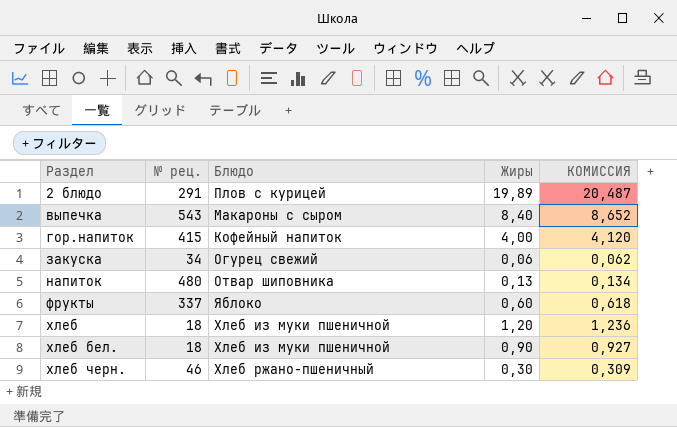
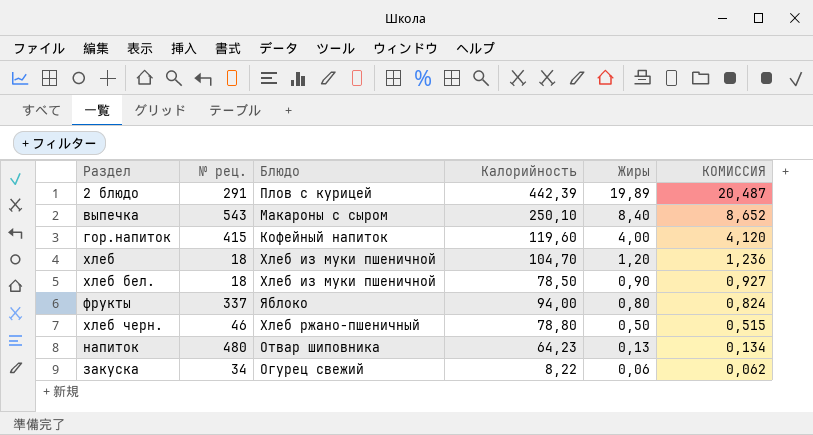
row order: Раздел ascending -> Жиры descending
column Калорийность | position: none -> 4
фрукты | Жиры: 0,60 -> 0,80
фрукты | КОМИССИЯ: 0,618 -> 0,824
хлеб черн. | Жиры: 0,30 -> 0,50
хлеб черн. | КОМИССИЯ: 0,309 -> 0,515

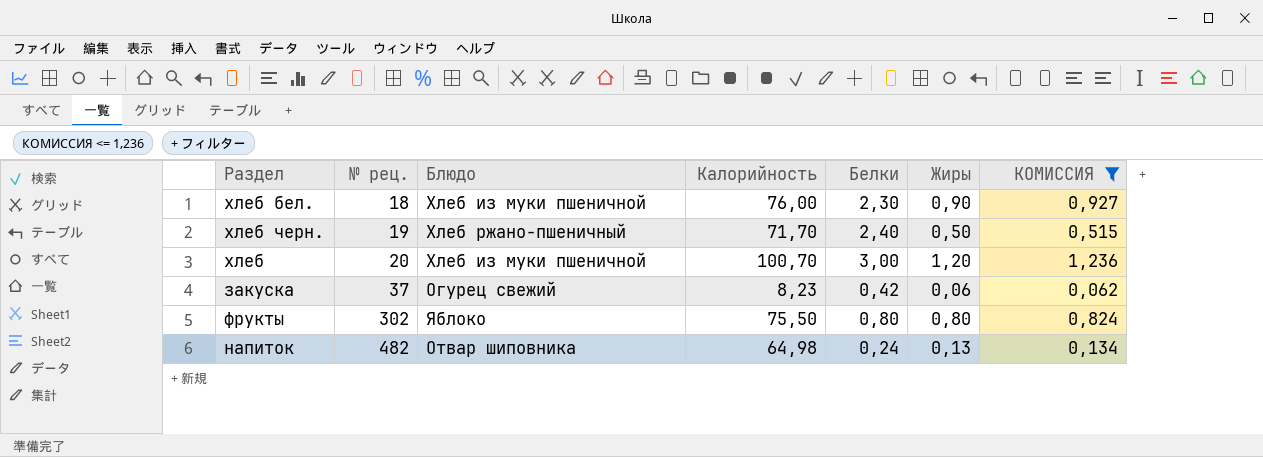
filter: none -> КОМИССИЯ <= 1,236
row order: Жиры descending -> № рец. ascending
column Белки | position: none -> 5
хлеб бел. | Калорийность: 78,50 -> 76,00
хлеб черн. | № рец.: 46 -> 19
хлеб черн. | Калорийность: 78,80 -> 71,70
хлеб | № рец.: 18 -> 20
хлеб | Калорийность: 104,70 -> 100,70
закуска | № рец.: 34 -> 37
закуска | Калорийность: 8,22 -> 8,23
фрукты | № рец.: 337 -> 302
фрукты | Калорийность: 94,00 -> 75,50
напиток | № рец.: 480 -> 482
напиток | Калорийность: 64,23 -> 64,98

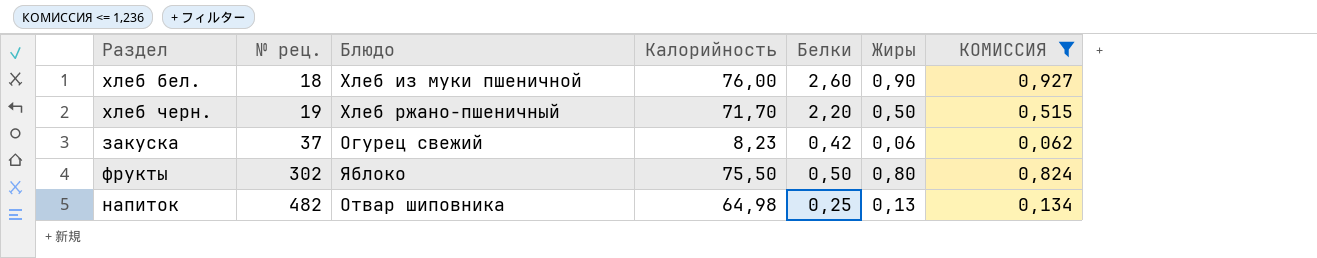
row хлеб: 20 | Хлеб из муки пшеничной | 100,70 | 3,00 | 1,20 | 1,236 -> none
хлеб бел. | Белки: 2,30 -> 2,60
хлеб черн. | Белки: 2,40 -> 2,20
фрукты | Белки: 0,80 -> 0,50
напиток | Белки: 0,24 -> 0,25

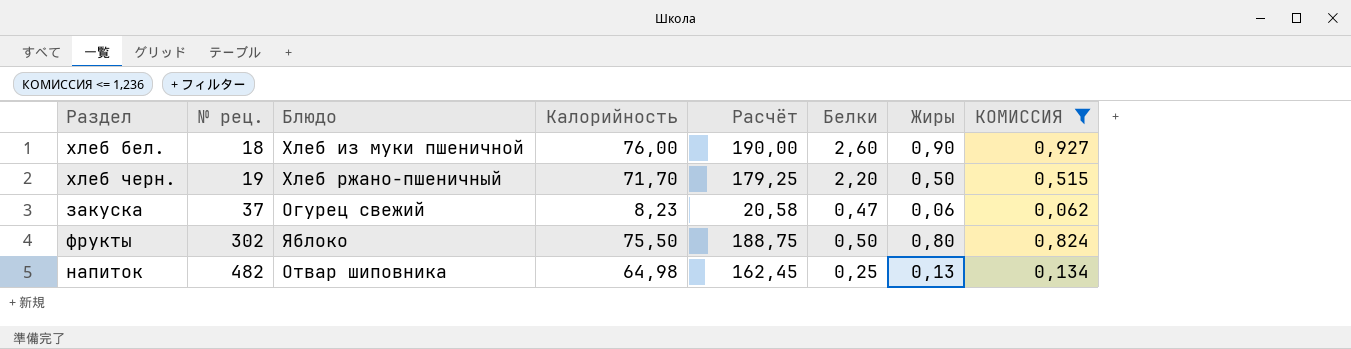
column Расчёт | formula: none -> [Калорийность] * 2,5
закуска | Белки: 0,42 -> 0,47

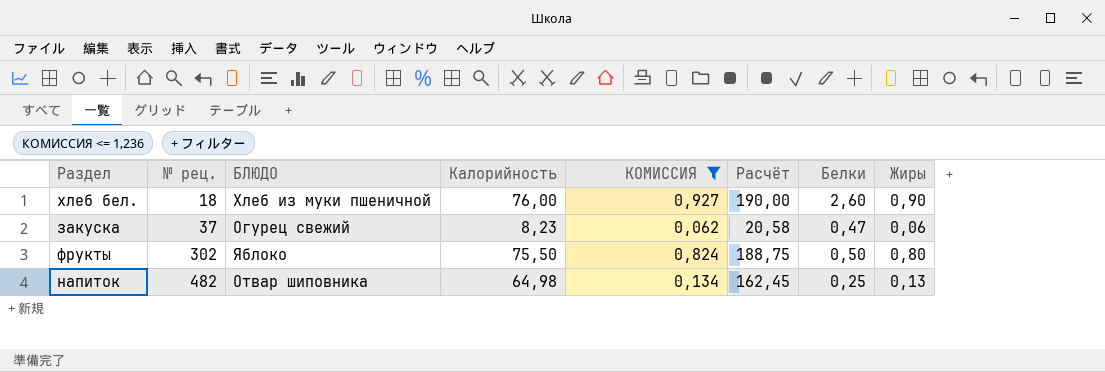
column name: Блюдо -> БЛЮДО
column КОМИССИЯ | position: 8 -> 5
row хлеб черн.: 19 | Хлеб ржано-пшеничный | 71,70 | 179,25 | 2,20 | 0,50 | 0,515 -> none

